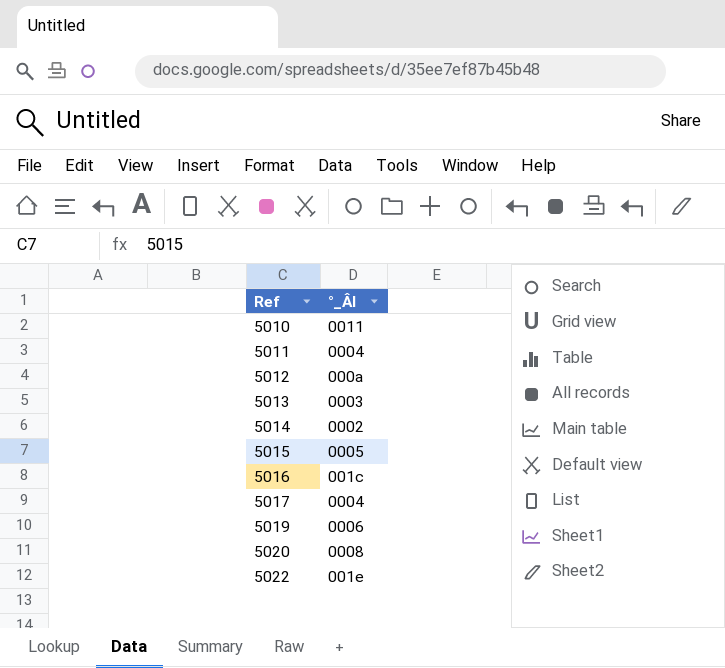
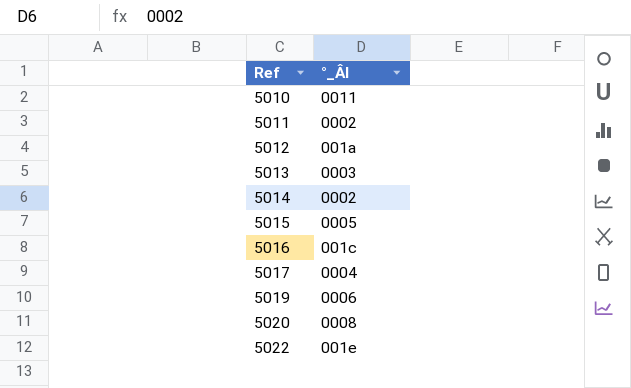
5011 | °_ÂI: 0004 -> 0002
5012 | °_ÂI: 000a -> 001a

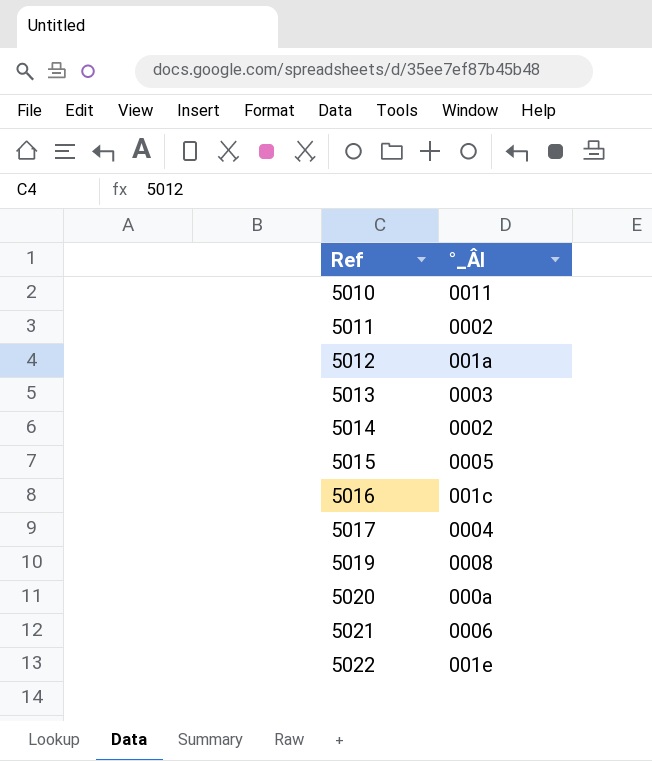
5019 | °_ÂI: 0006 -> 0008
5020 | °_ÂI: 0008 -> 000a
row 5021: none -> 0006

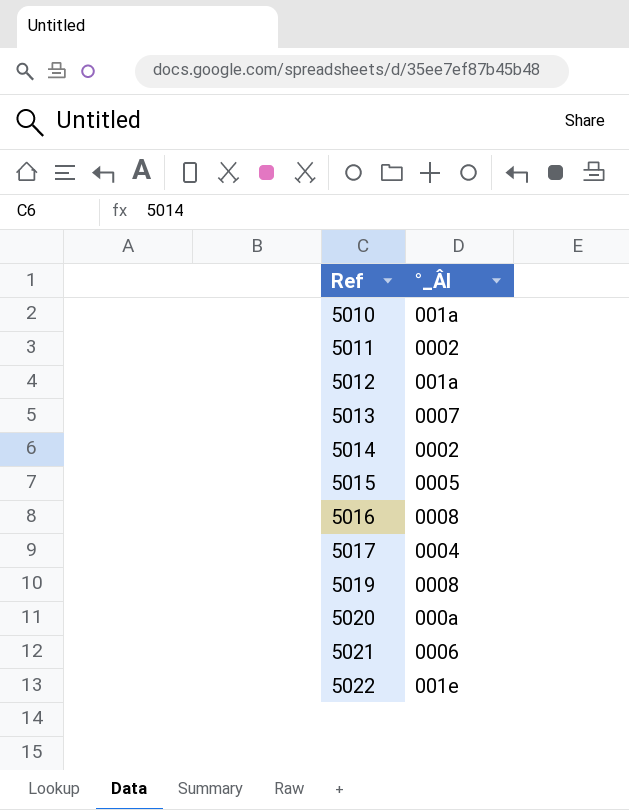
5010 | °_ÂI: 0011 -> 001a
5013 | °_ÂI: 0003 -> 0007
5016 | °_ÂI: 001c -> 0008

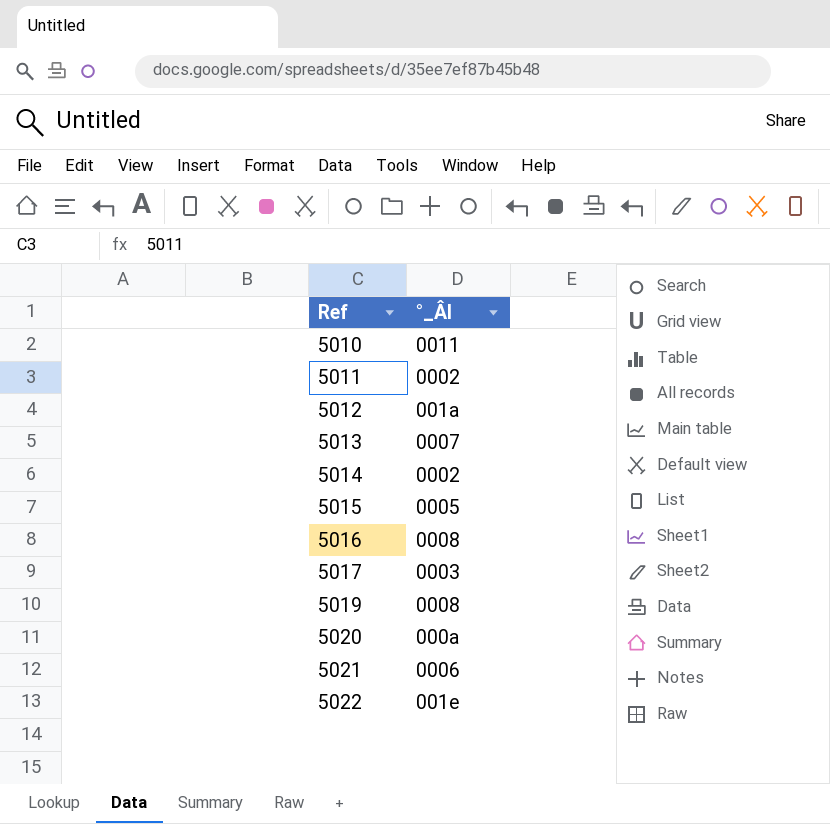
5010 | °_ÂI: 001a -> 0011
5017 | °_ÂI: 0004 -> 0003

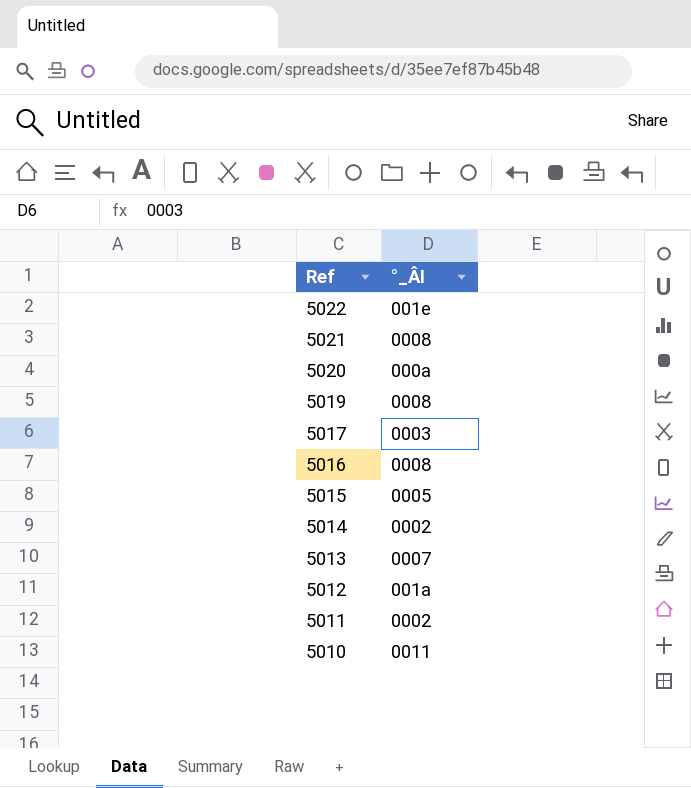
row order: Ref ascending -> Ref descending
5021 | °_ÂI: 0006 -> 0008

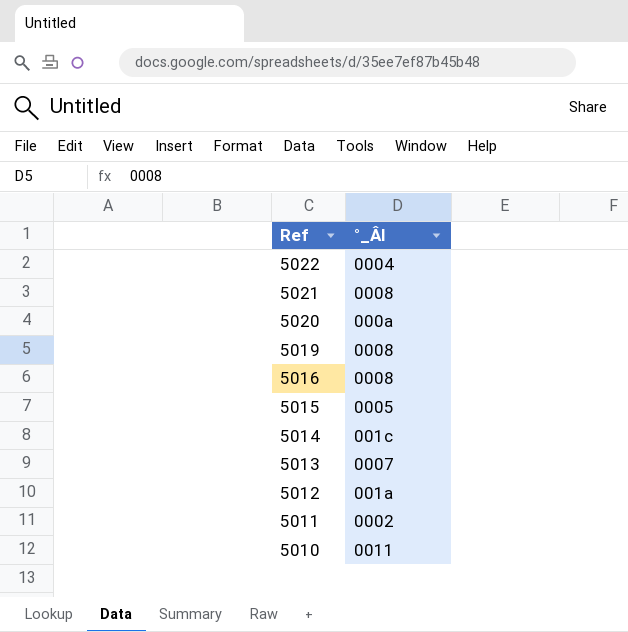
row 5017: 0003 -> none
5022 | °_ÂI: 001e -> 0004
5014 | °_ÂI: 0002 -> 001c

